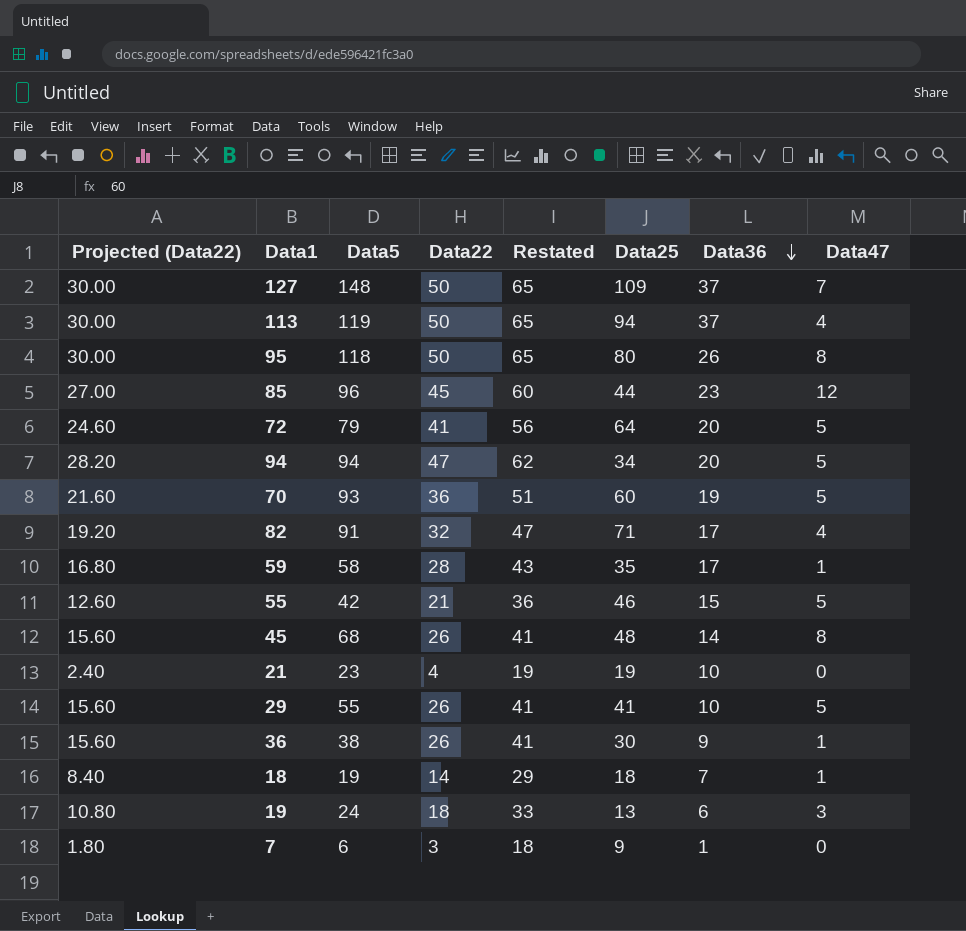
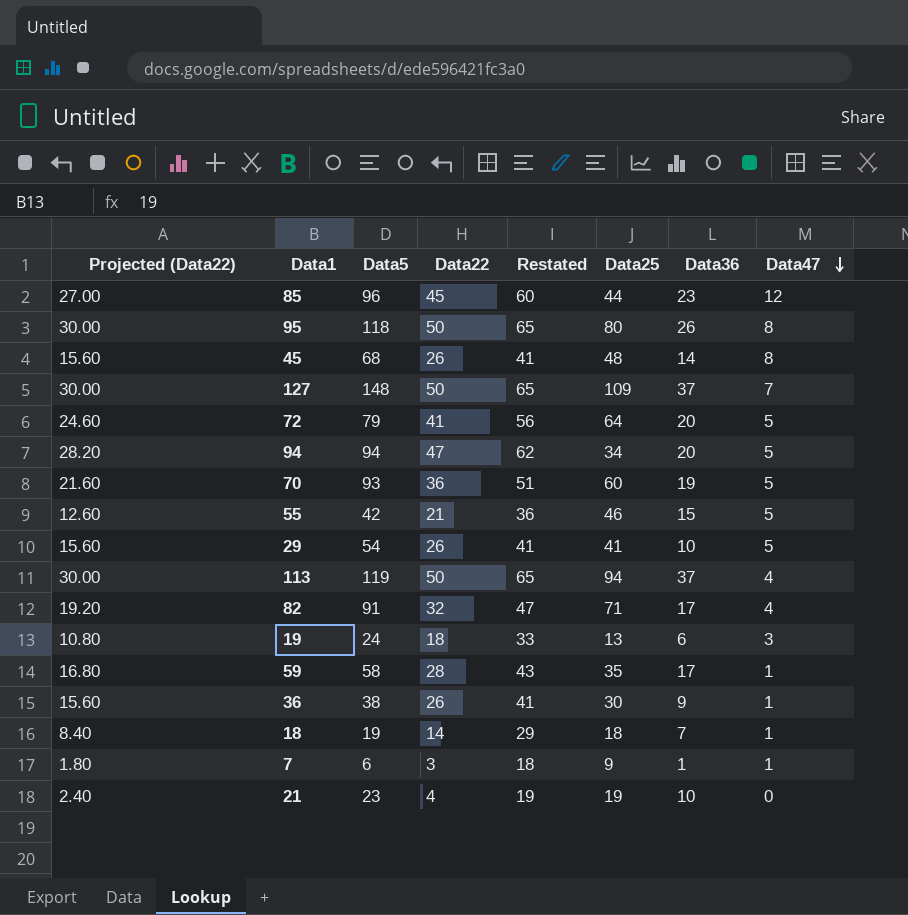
row order: Data36 descending -> Data47 descending
29 | Data5: 55 -> 54
7 | Data47: 0 -> 1

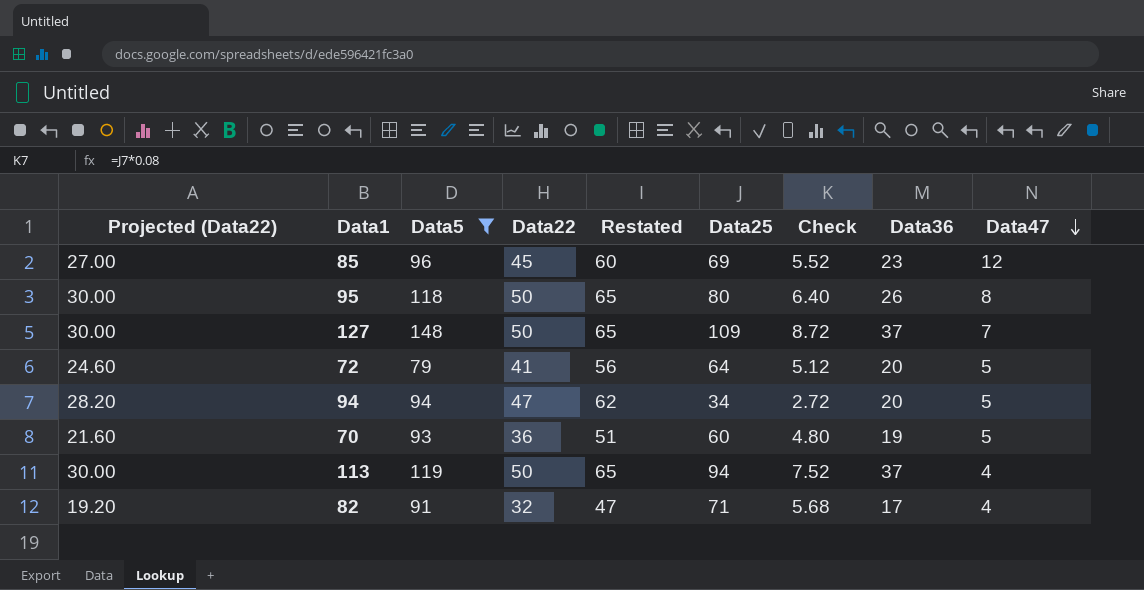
filter: none -> Data5 >= 79
column Check | formula: none -> [Data25] * 0.08
85 | Data25: 44 -> 69

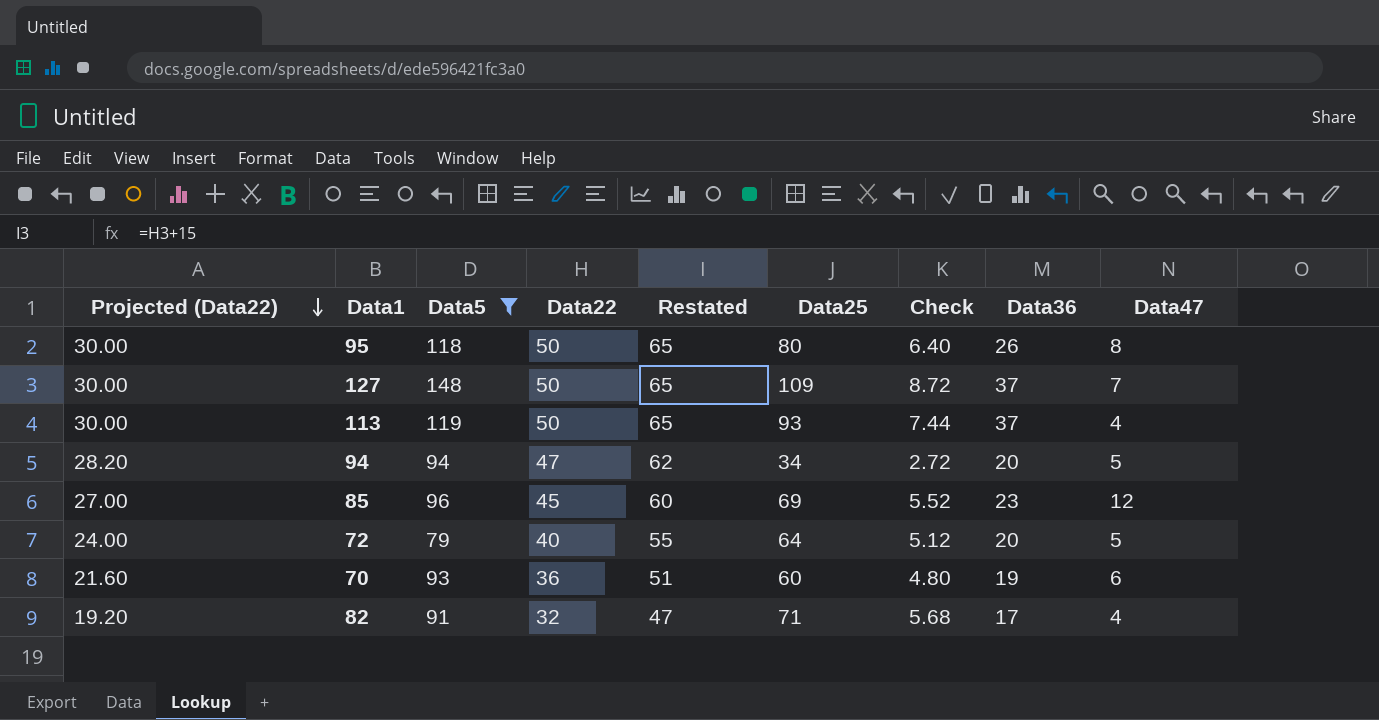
row order: Data47 descending -> Projected (Data22) descending
113 | Data25: 94 -> 93
113 | Check: 7.52 -> 7.44
72 | Projected (Data22): 24.60 -> 24.00
72 | Data22: 41 -> 40
72 | Restated: 56 -> 55
70 | Data47: 5 -> 6

